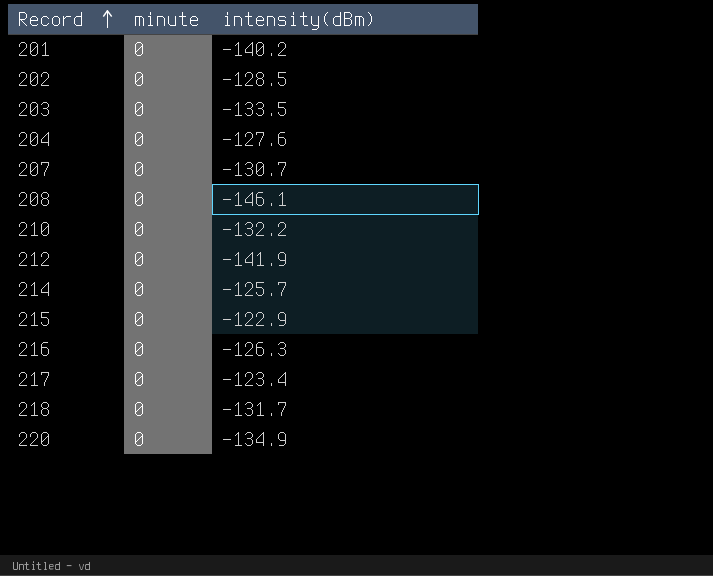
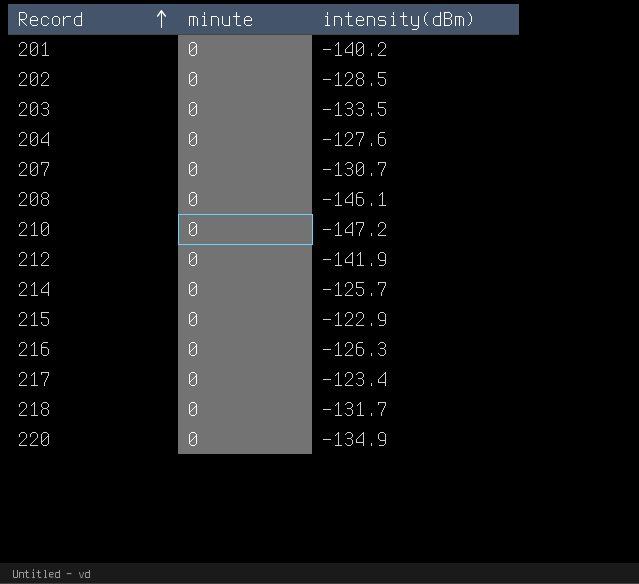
210 | intensity(dBm): -132.2 -> -147.2

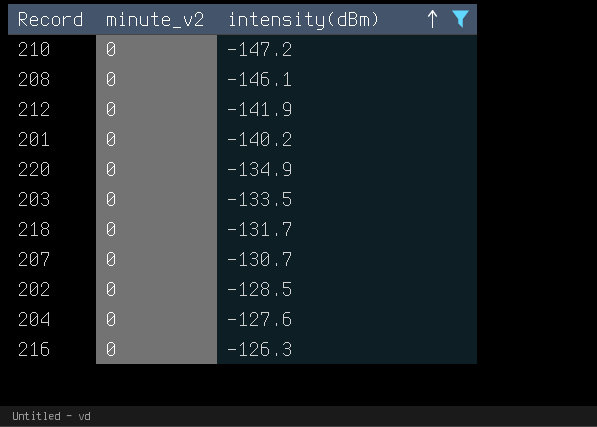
filter: none -> intensity(dBm) <= -126.3
row order: Record ascending -> intensity(dBm) ascending
column name: minute -> minute_v2

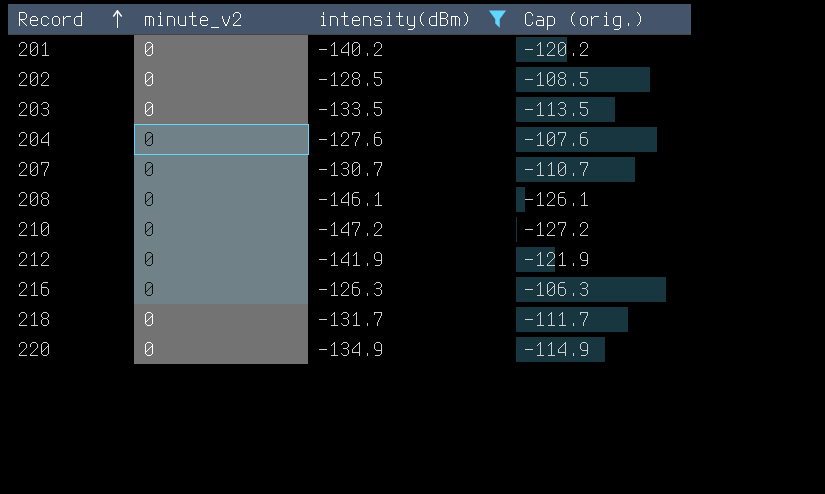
row order: intensity(dBm) ascending -> Record ascending
column Cap (orig.) | formula: none -> [intensity(dBm)] + 20

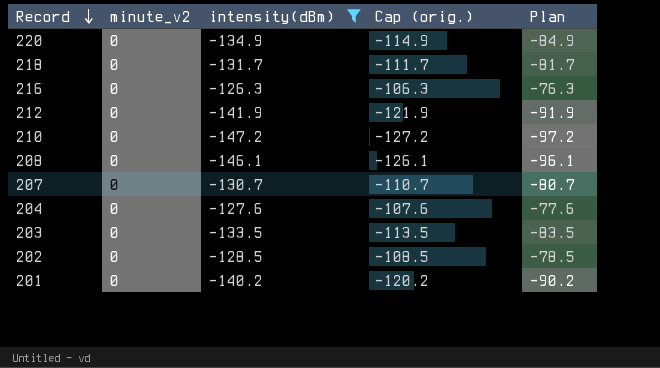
row order: Record ascending -> Record descending
column Plan | formula: none -> [intensity(dBm)] + 50

